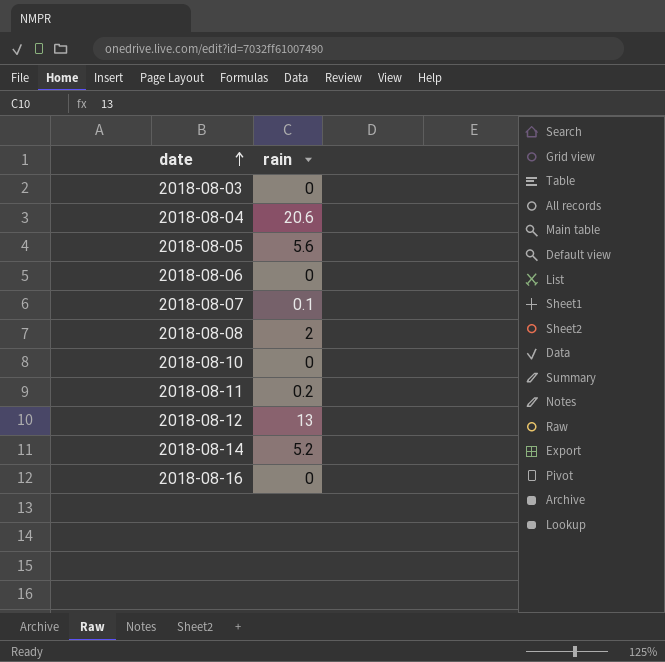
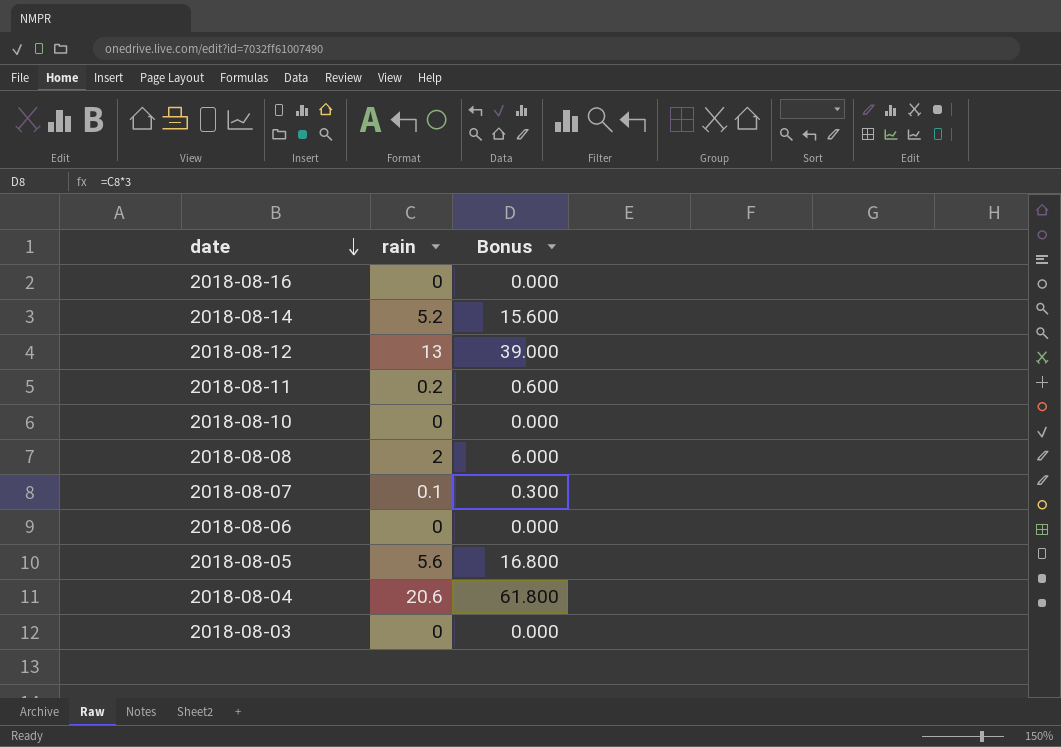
row order: date ascending -> date descending
column Bonus | formula: none -> [rain] * 3

